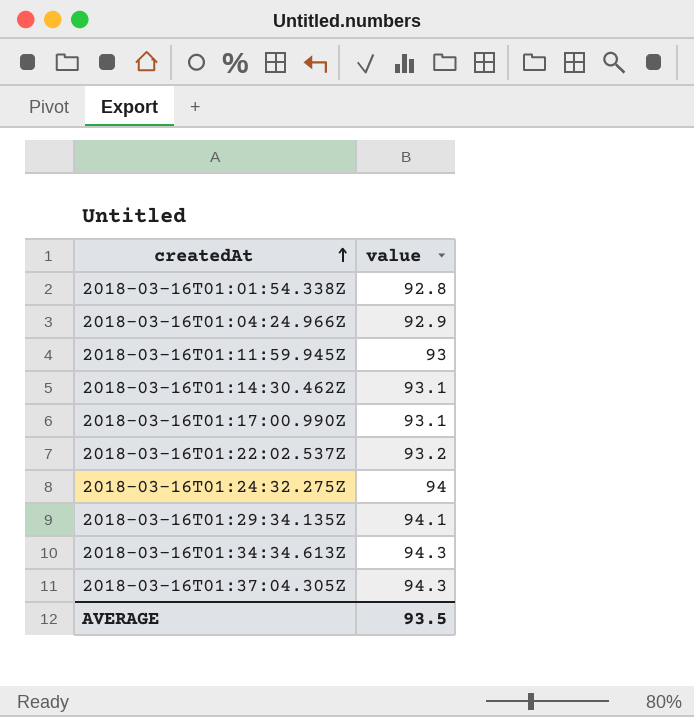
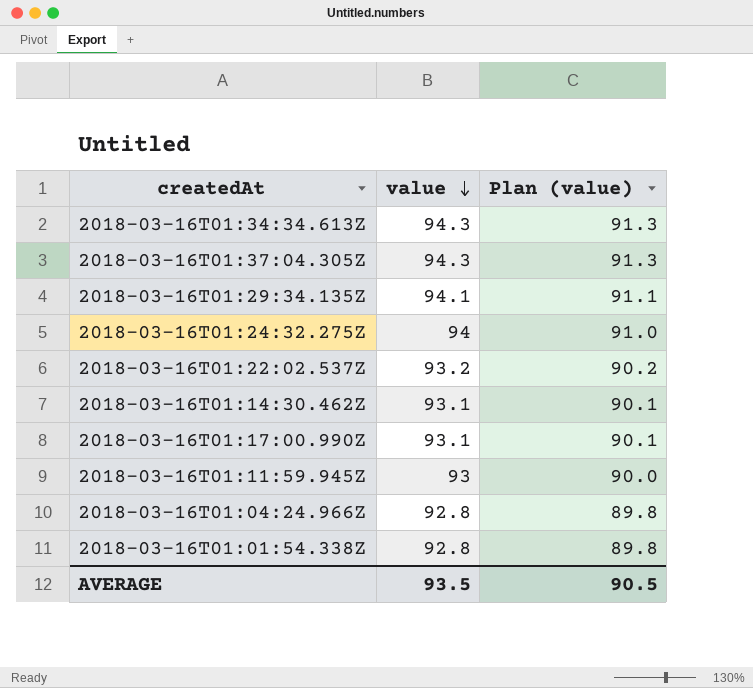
row order: createdAt ascending -> value descending
column Plan (value) | formula: none -> [value] - 3
2018-03-16T01:04:24.966Z | value: 92.9 -> 92.8

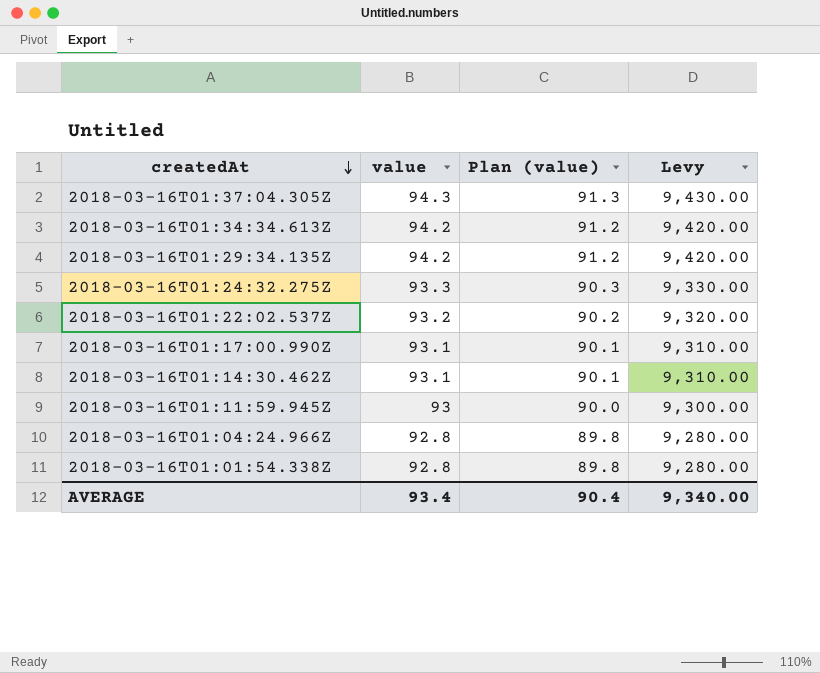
row order: value descending -> createdAt descending
column Levy | formula: none -> [value] * 100
2018-03-16T01:34:34.613Z | value: 94.3 -> 94.2
2018-03-16T01:34:34.613Z | Plan (value): 91.3 -> 91.2
2018-03-16T01:29:34.135Z | value: 94.1 -> 94.2
2018-03-16T01:29:34.135Z | Plan (value): 91.1 -> 91.2
2018-03-16T01:24:32.275Z | value: 94 -> 93.3
2018-03-16T01:24:32.275Z | Plan (value): 91.0 -> 90.3
AVERAGE | value: 93.5 -> 93.4
AVERAGE | Plan (value): 90.5 -> 90.4

